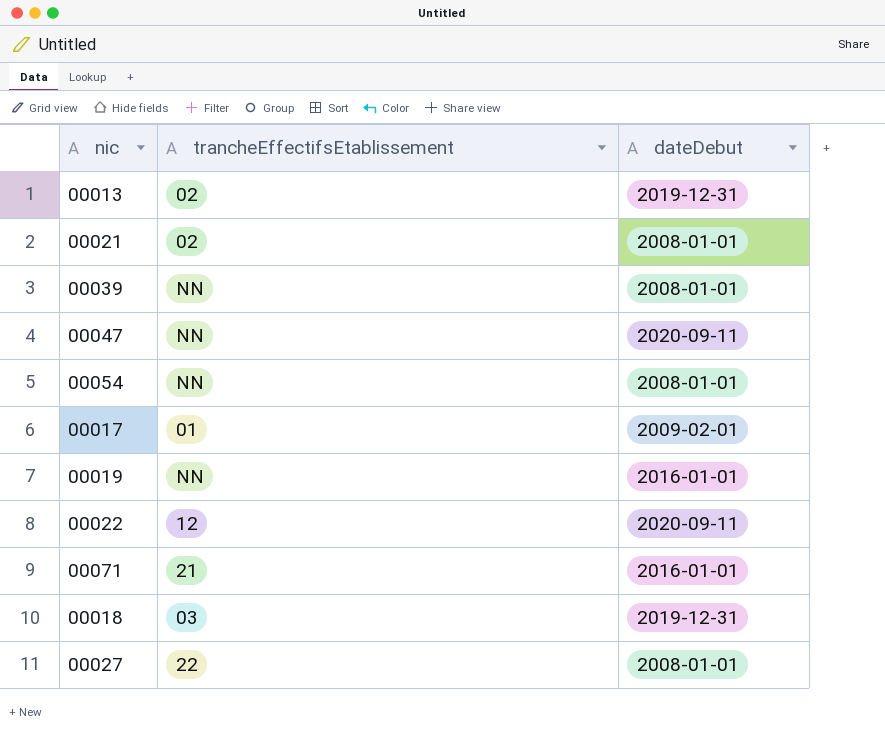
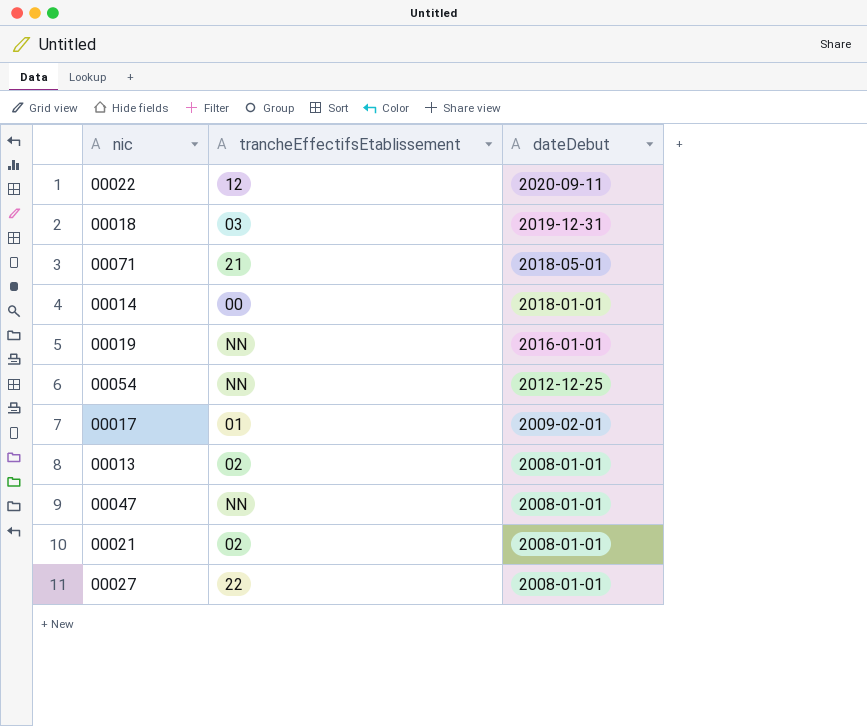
row order: none -> dateDebut descending
row 00039: NN | 2008-01-01 -> none
00071 | dateDebut: 2016-01-01 -> 2018-05-01
row 00014: none -> 00 | 2018-01-01
00054 | dateDebut: 2008-01-01 -> 2012-12-25
00013 | dateDebut: 2019-12-31 -> 2008-01-01
00047 | dateDebut: 2020-09-11 -> 2008-01-01

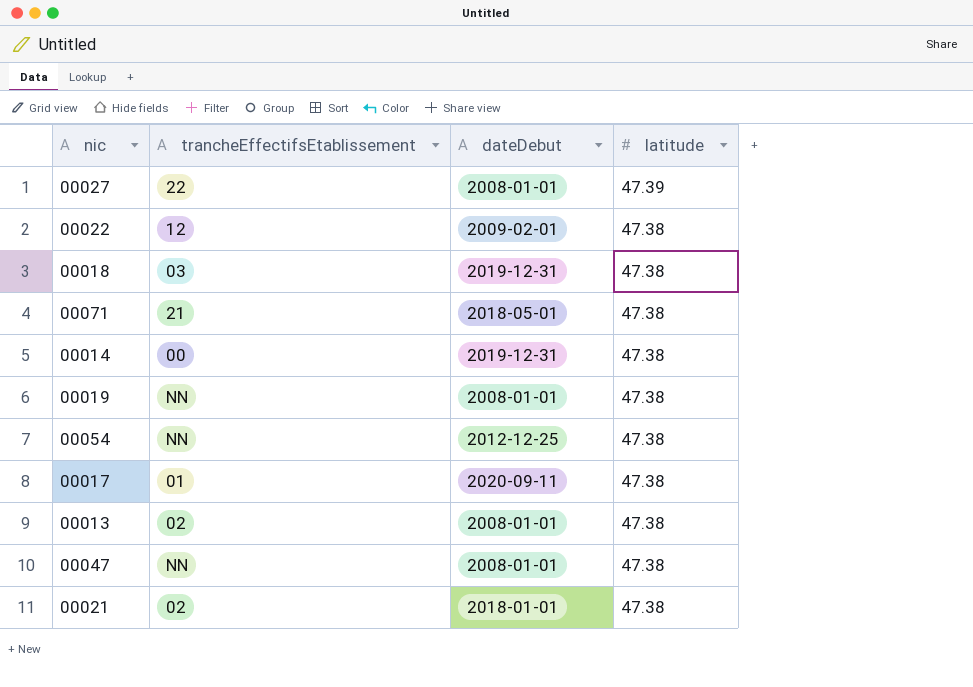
row order: dateDebut descending -> latitude descending
column latitude | position: none -> 4
00022 | dateDebut: 2020-09-11 -> 2009-02-01
00014 | dateDebut: 2018-01-01 -> 2019-12-31
00019 | dateDebut: 2016-01-01 -> 2008-01-01
00017 | dateDebut: 2009-02-01 -> 2020-09-11
00021 | dateDebut: 2008-01-01 -> 2018-01-01

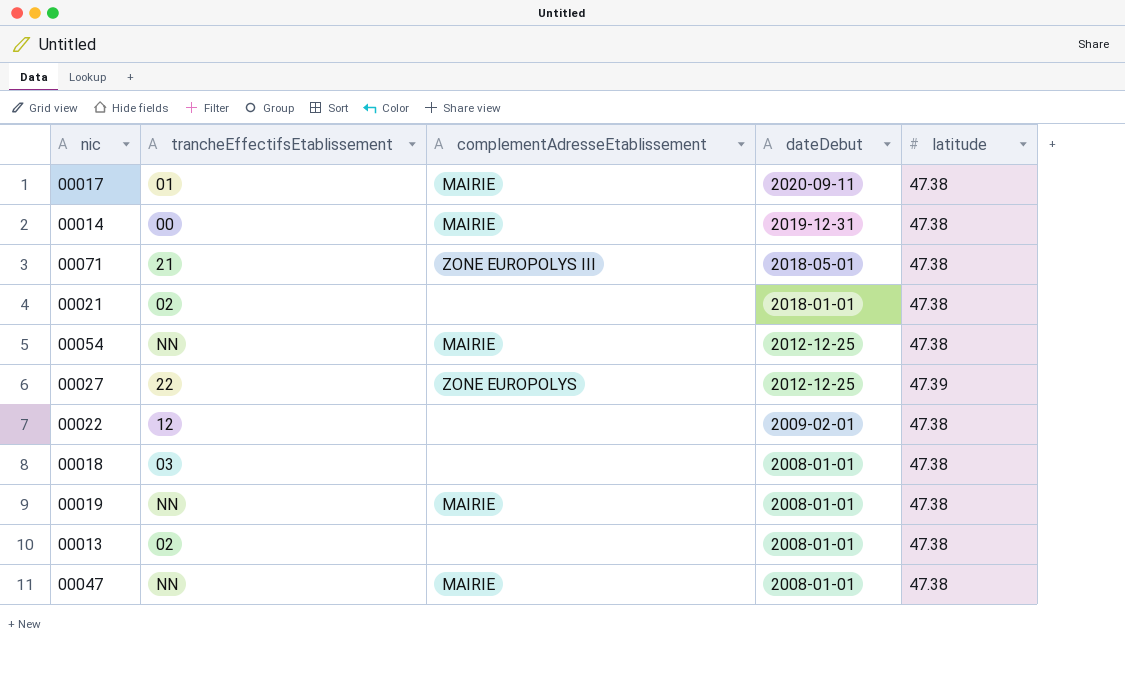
row order: latitude descending -> dateDebut descending
column complementAdresseEtablissement | position: none -> 3
00027 | dateDebut: 2008-01-01 -> 2012-12-25
00018 | dateDebut: 2019-12-31 -> 2008-01-01

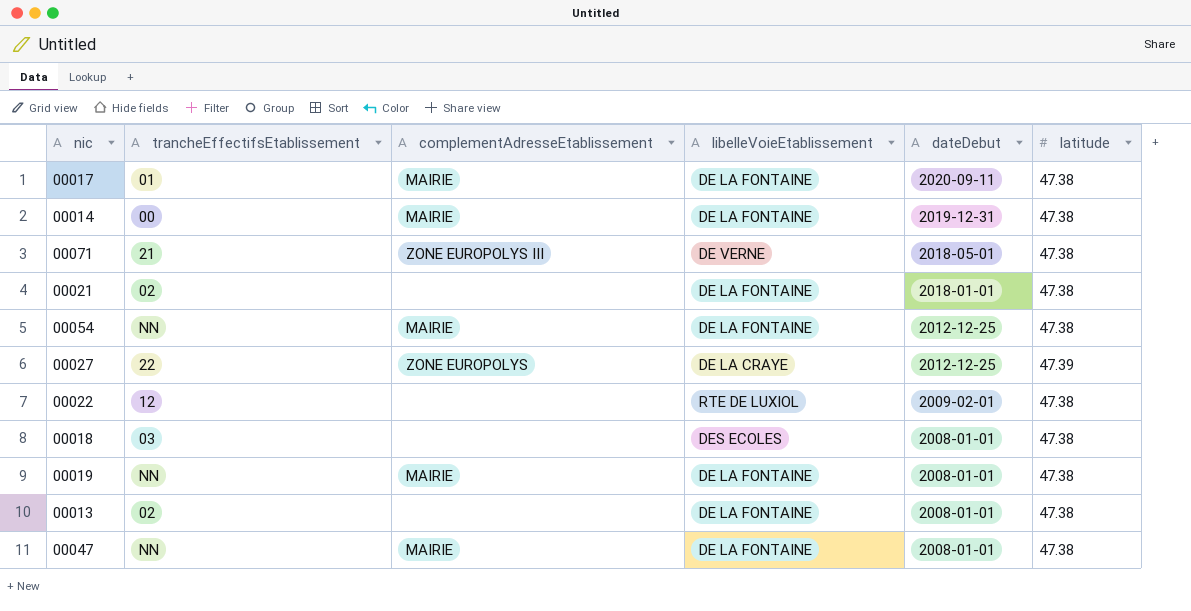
column libelleVoieEtablissement | position: none -> 4

